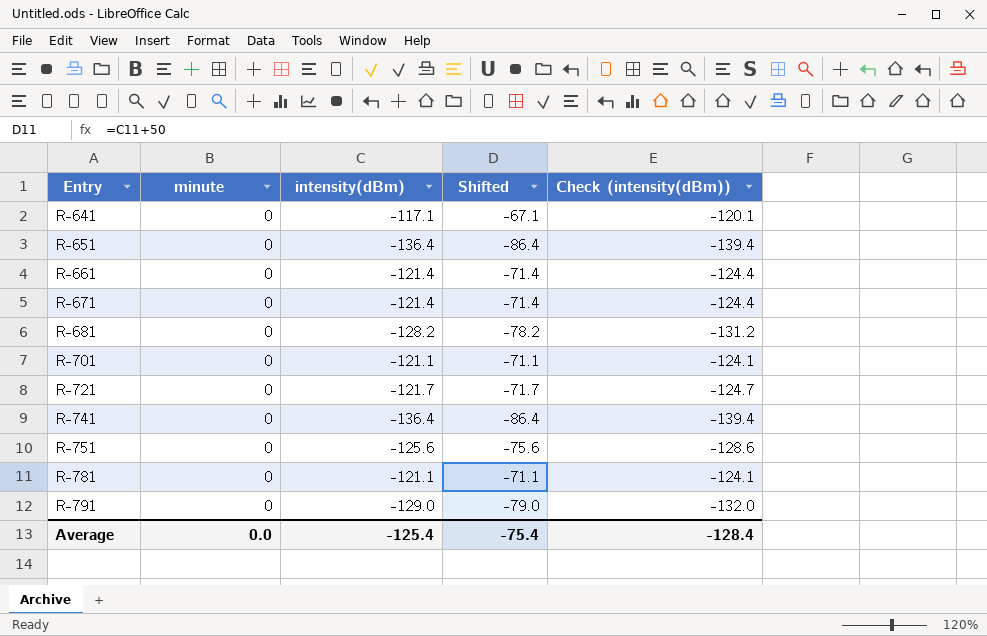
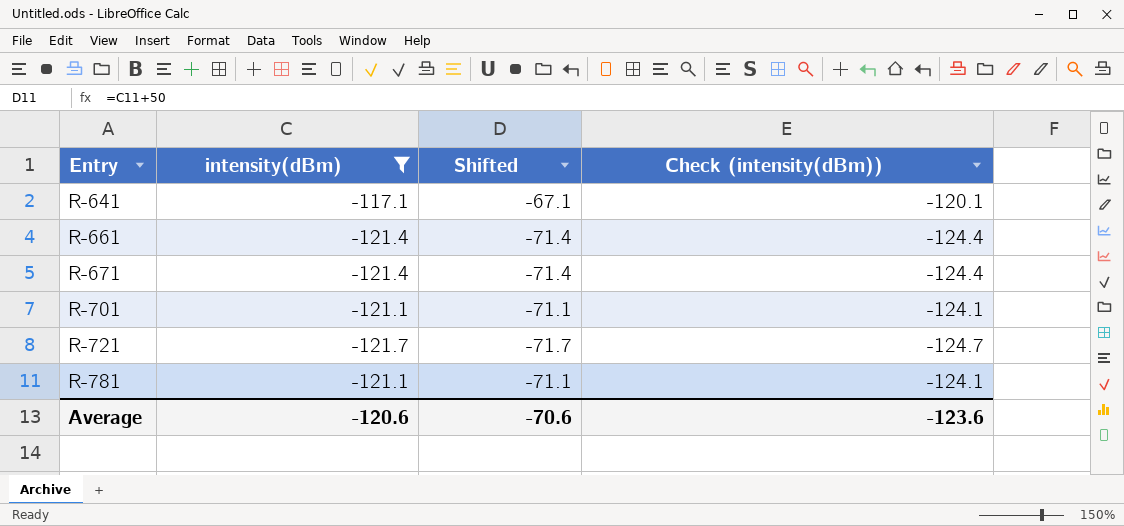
filter: none -> intensity(dBm) >= -121.7
column minute | position: 2 -> none
Average | intensity(dBm): -125.4 -> -120.6
Average | Shifted: -75.4 -> -70.6
Average | Check (intensity(dBm)): -128.4 -> -123.6

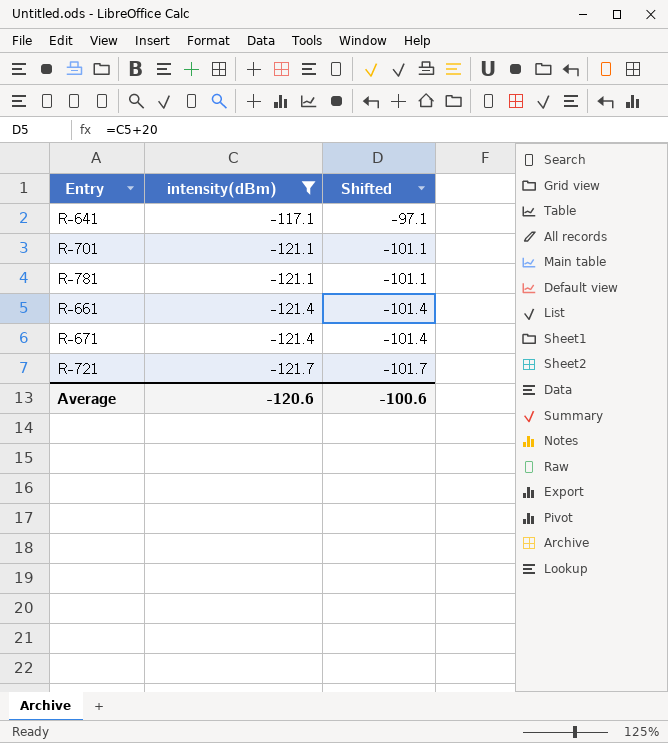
row order: Entry ascending -> intensity(dBm) descending
column Check (intensity(dBm)) | formula: [intensity(dBm)] - 3 -> none
column Shifted | formula: [intensity(dBm)] + 50 -> [intensity(dBm)] + 20
Average | Shifted: -70.6 -> -100.6

